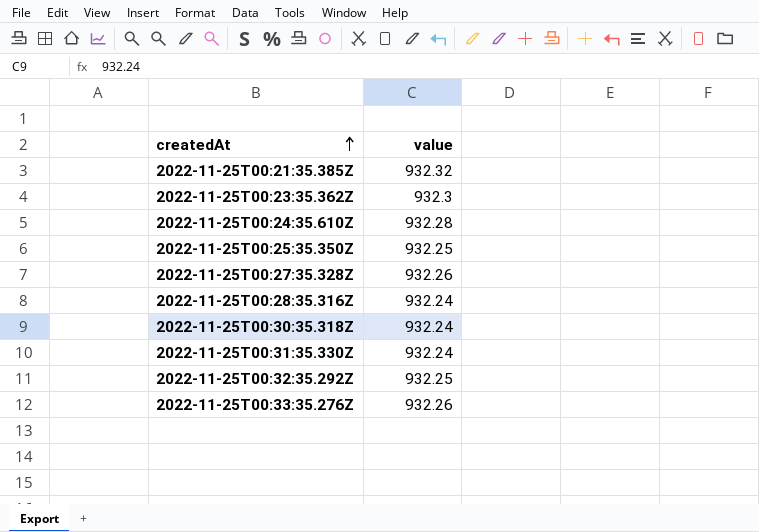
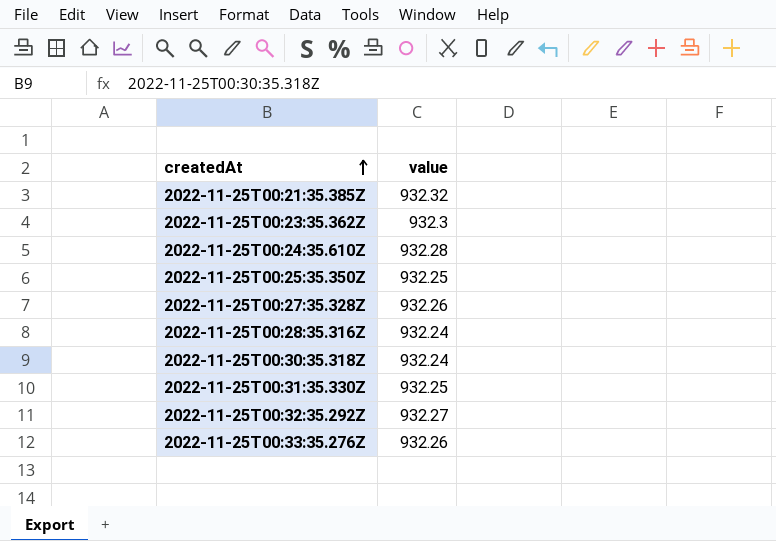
2022-11-25T00:31:35.330Z | value: 932.24 -> 932.25
2022-11-25T00:32:35.292Z | value: 932.25 -> 932.27

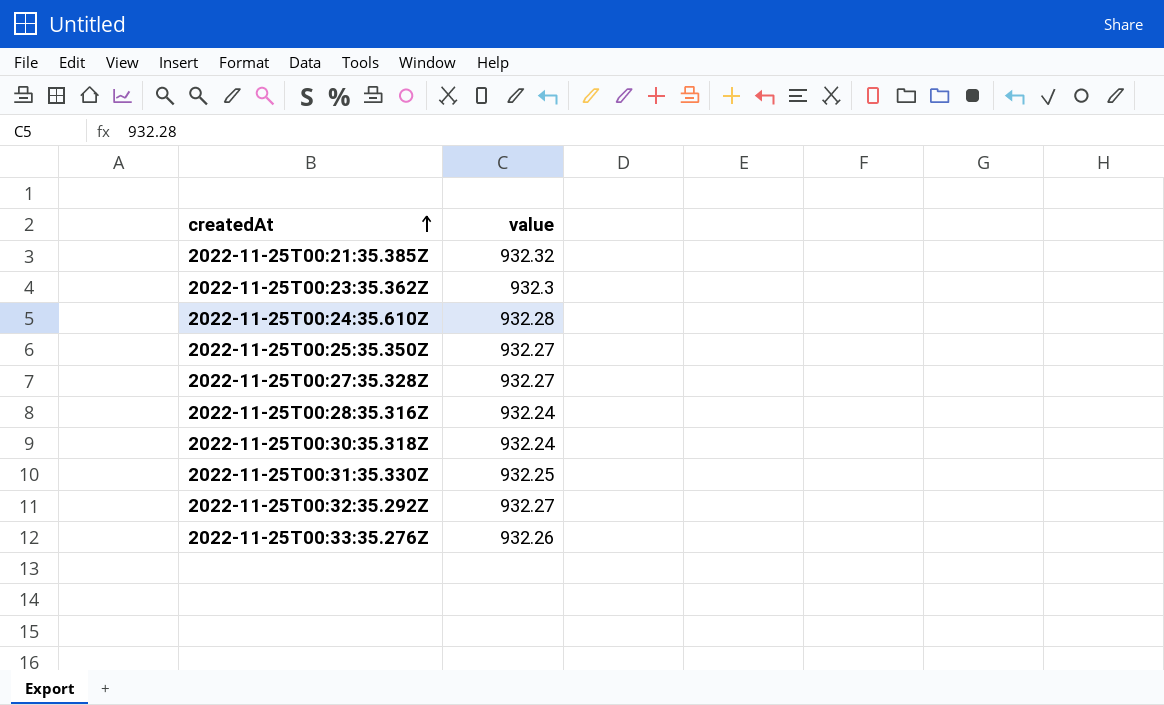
2022-11-25T00:25:35.350Z | value: 932.25 -> 932.27
2022-11-25T00:27:35.328Z | value: 932.26 -> 932.27

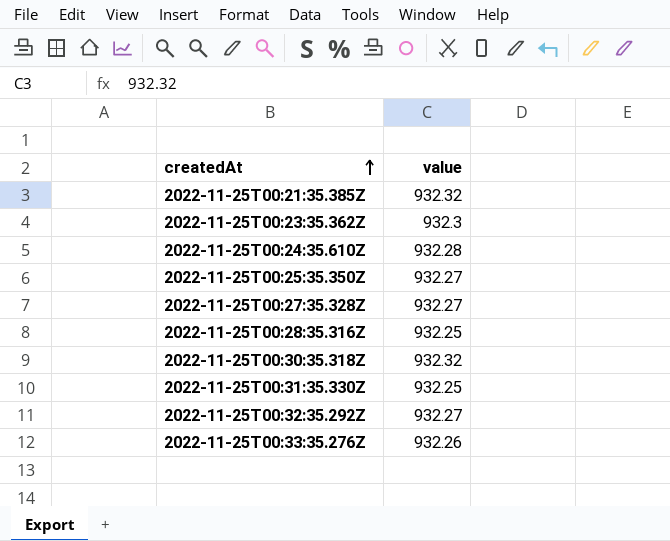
2022-11-25T00:28:35.316Z | value: 932.24 -> 932.25
2022-11-25T00:30:35.318Z | value: 932.24 -> 932.32

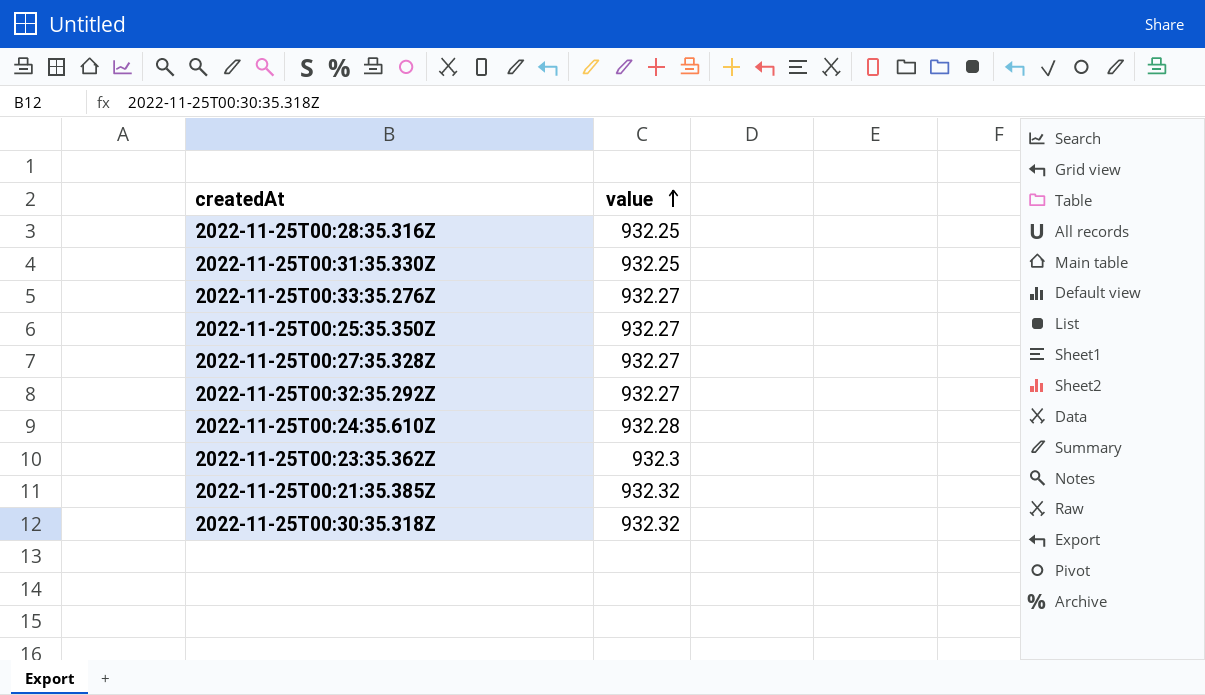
row order: createdAt ascending -> value ascending
2022-11-25T00:33:35.276Z | value: 932.26 -> 932.27

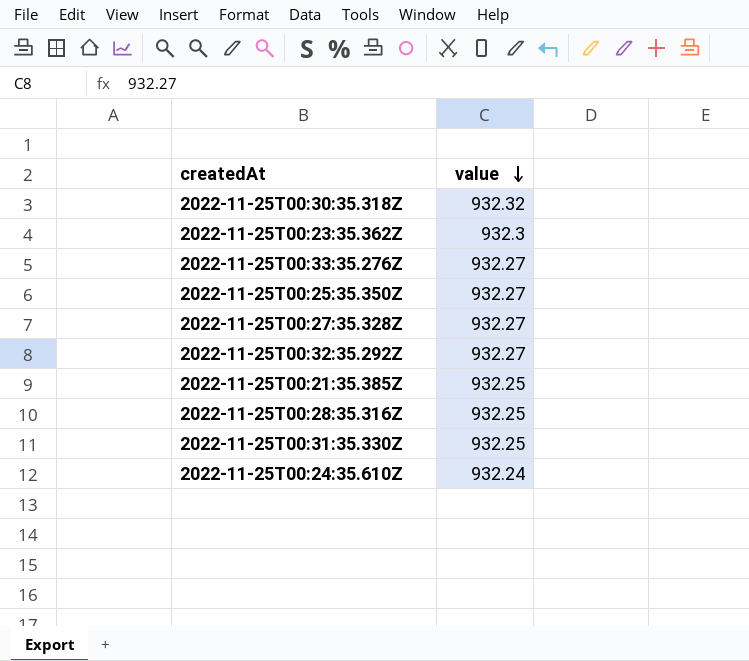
row order: value ascending -> value descending
2022-11-25T00:21:35.385Z | value: 932.32 -> 932.25
2022-11-25T00:24:35.610Z | value: 932.28 -> 932.24

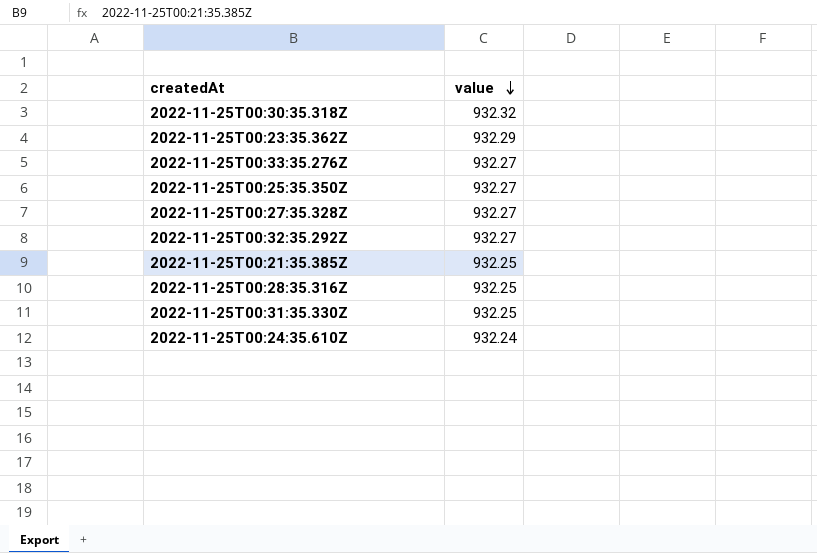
2022-11-25T00:23:35.362Z | value: 932.3 -> 932.29

